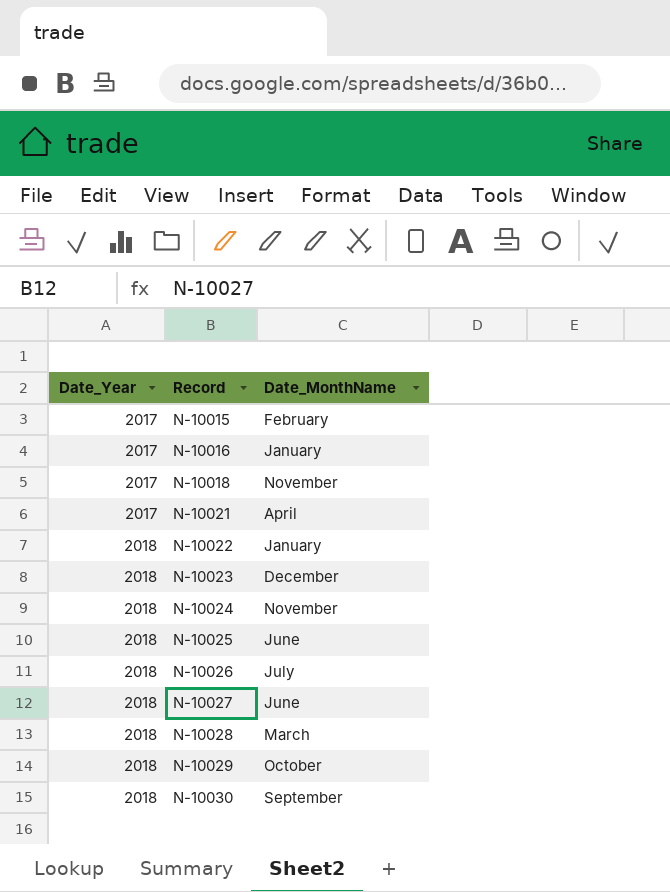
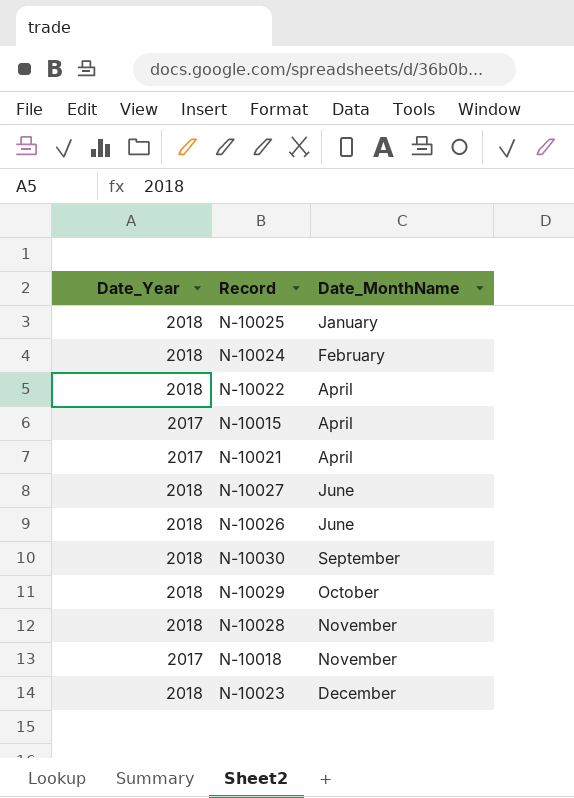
row order: Date_Year ascending -> Date_MonthName ascending
row N-10016: 2017 | January -> none
N-10025 | Date_MonthName: June -> January
N-10024 | Date_MonthName: November -> February
N-10022 | Date_MonthName: January -> April
N-10015 | Date_MonthName: February -> April
N-10026 | Date_MonthName: July -> June
N-10028 | Date_MonthName: March -> November

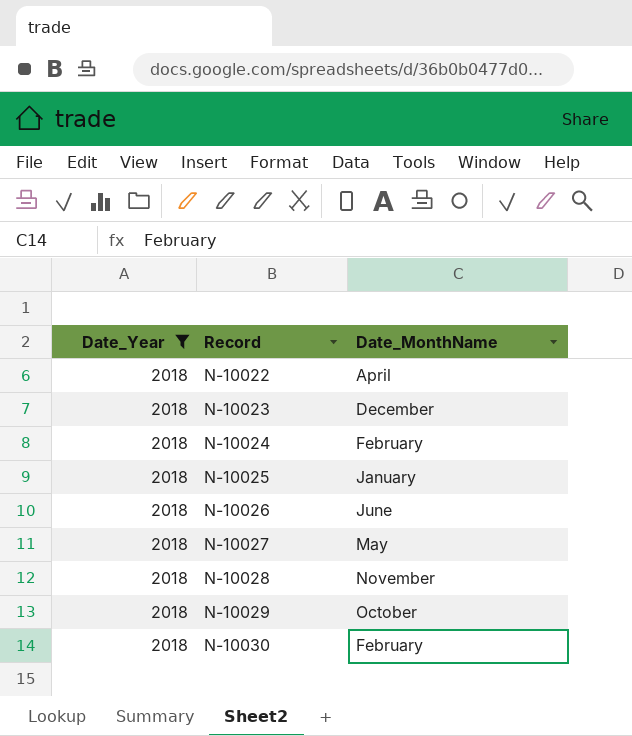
filter: none -> Date_Year = 2018
row order: Date_MonthName ascending -> Record ascending
N-10027 | Date_MonthName: June -> May
N-10030 | Date_MonthName: September -> February

